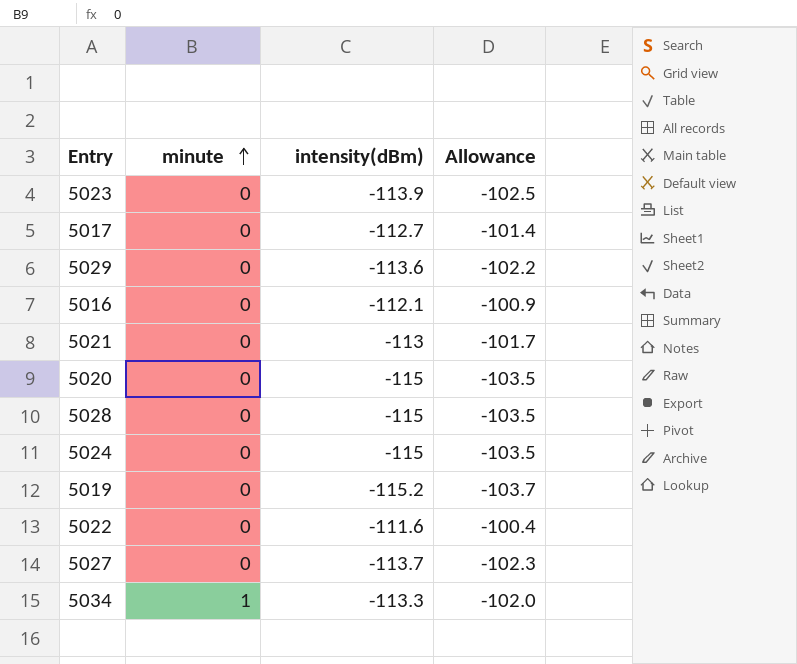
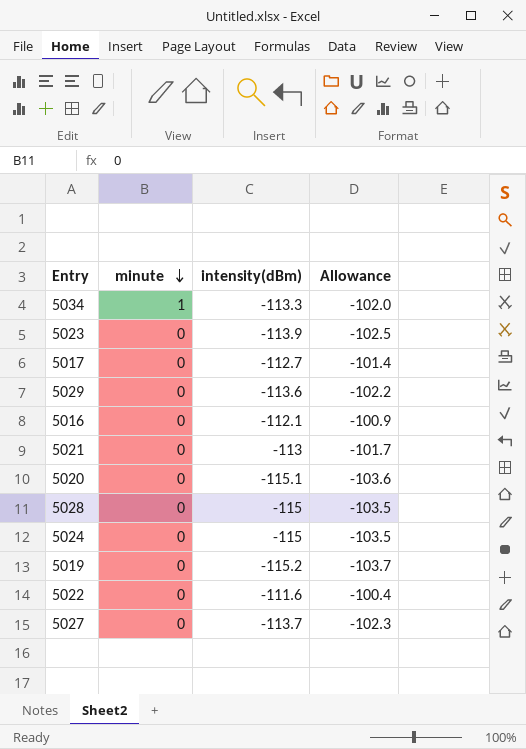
row order: minute ascending -> minute descending
5020 | intensity(dBm): -115 -> -115.1
5020 | Allowance: -103.5 -> -103.6

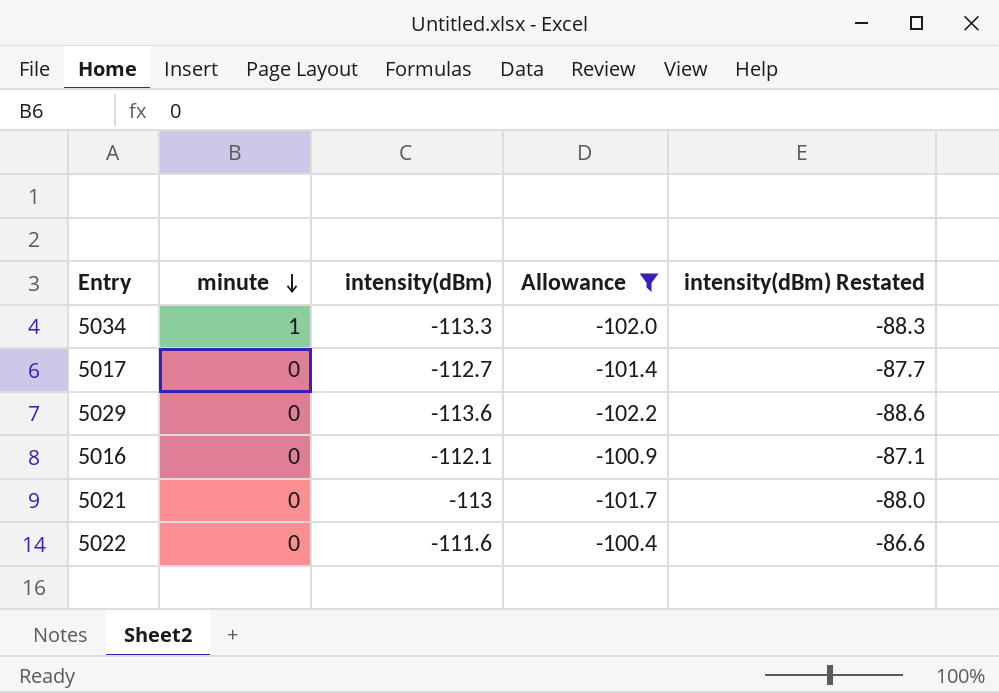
filter: none -> Allowance >= -102.2
column intensity(dBm) Restated | formula: none -> [intensity(dBm)] + 25

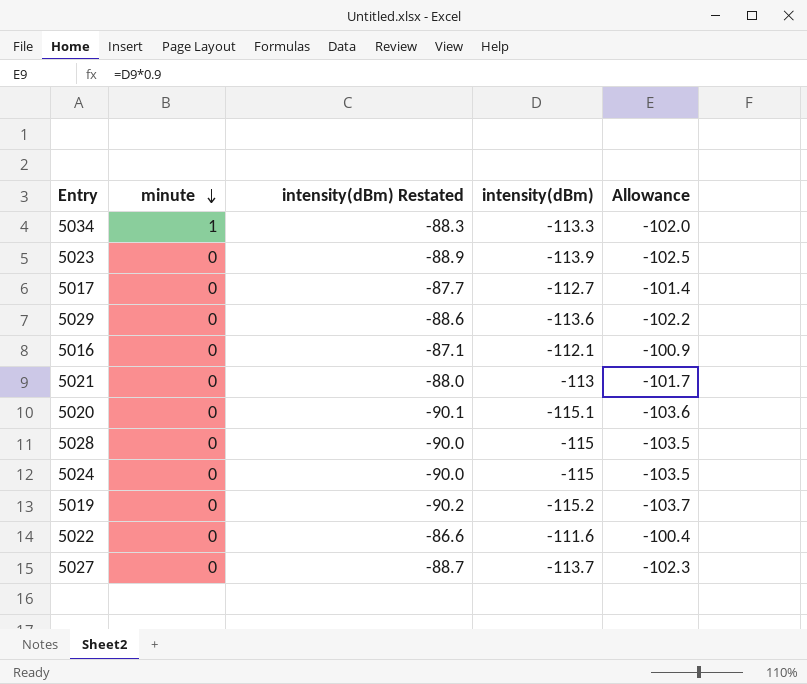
filter: Allowance >= -102.2 -> none
column intensity(dBm) Restated | position: 5 -> 3

